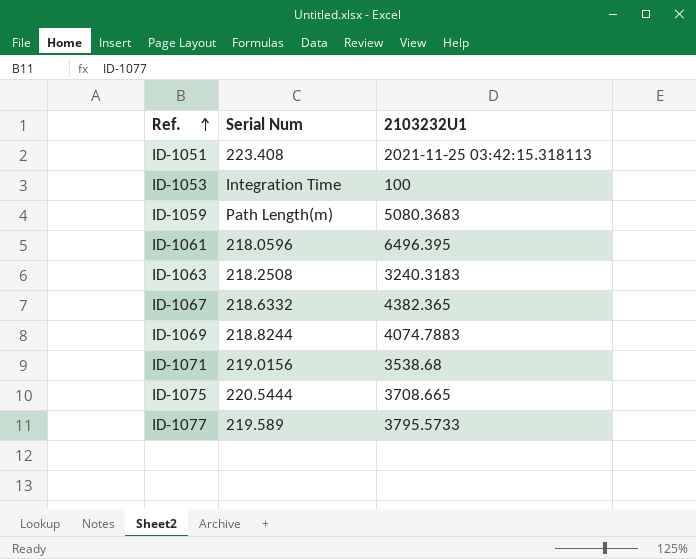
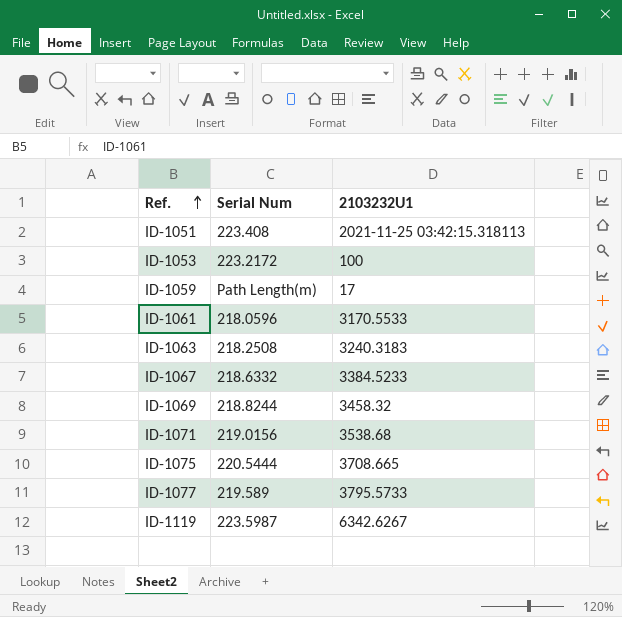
ID-1053 | Serial Num: Integration Time -> 223.2172
ID-1059 | 2103232U1: 5080.3683 -> 17
ID-1061 | 2103232U1: 6496.395 -> 3170.5533
ID-1067 | 2103232U1: 4382.365 -> 3384.5233
ID-1069 | 2103232U1: 4074.7883 -> 3458.32
row ID-1119: none -> 223.5987 | 6342.6267

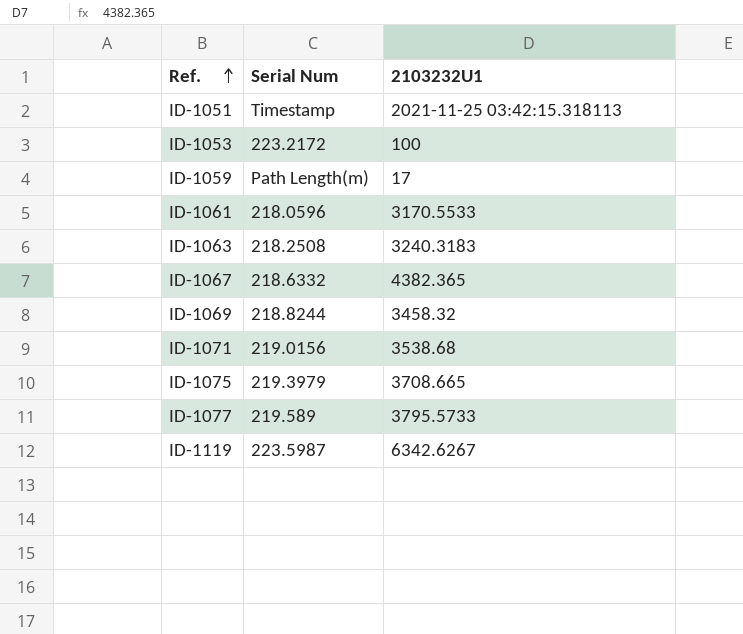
ID-1051 | Serial Num: 223.408 -> Timestamp
ID-1067 | 2103232U1: 3384.5233 -> 4382.365
ID-1075 | Serial Num: 220.5444 -> 219.3979

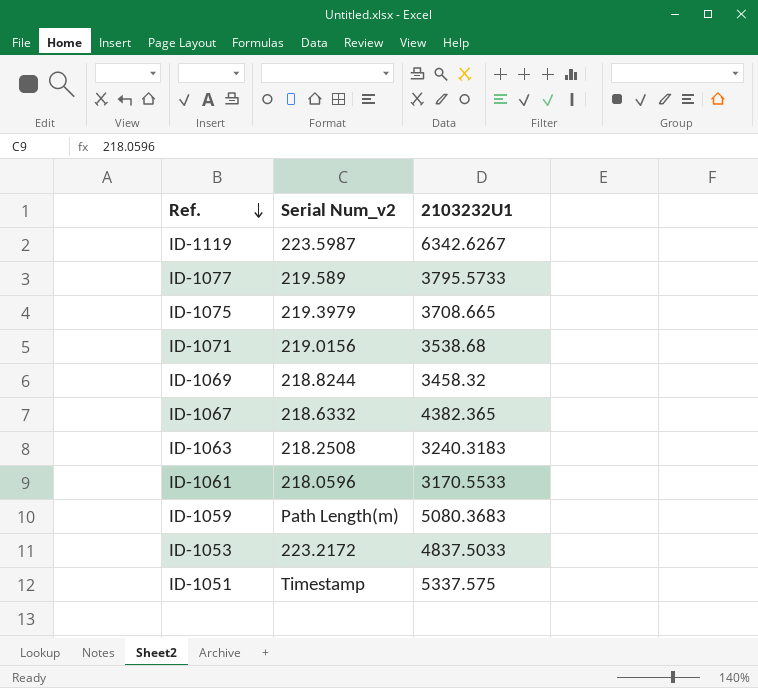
row order: Ref. ascending -> Ref. descending
column name: Serial Num -> Serial Num_v2
ID-1059 | 2103232U1: 17 -> 5080.3683
ID-1053 | 2103232U1: 100 -> 4837.5033
ID-1051 | 2103232U1: 2021-11-25 03:42:15.318113 -> 5337.575

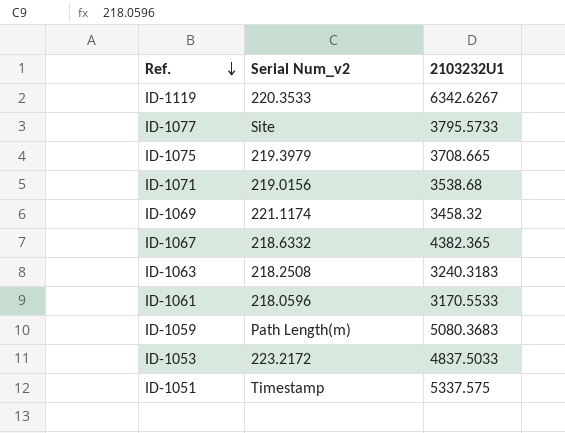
ID-1119 | Serial Num_v2: 223.5987 -> 220.3533
ID-1077 | Serial Num_v2: 219.589 -> Site
ID-1069 | Serial Num_v2: 218.8244 -> 221.1174

